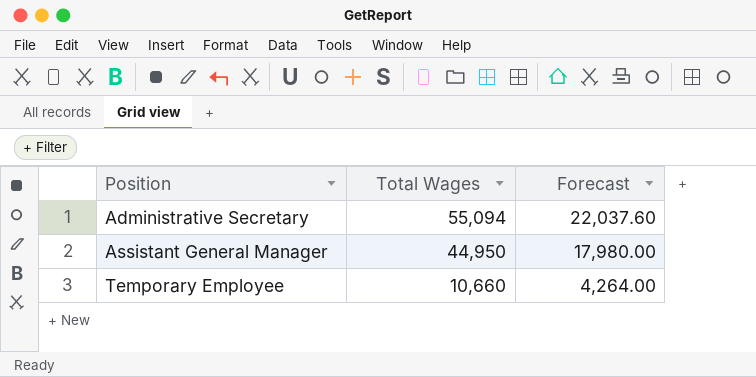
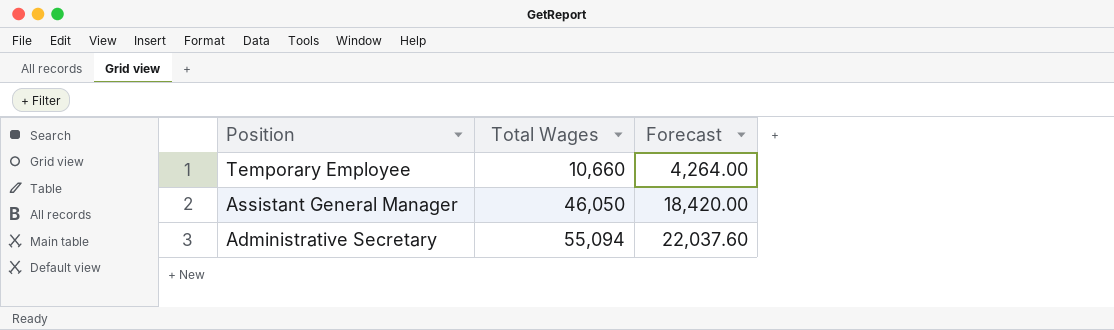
row order: Position ascending -> Position descending
Assistant General Manager | Total Wages: 44,950 -> 46,050
Assistant General Manager | Forecast: 17,980.00 -> 18,420.00

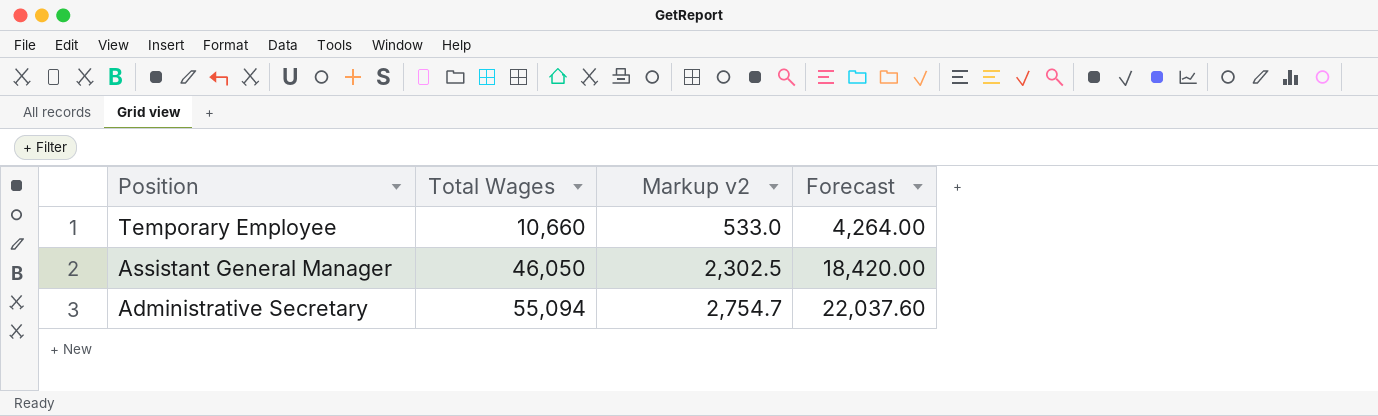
column Markup v2 | formula: none -> [Total Wages] * 0.05

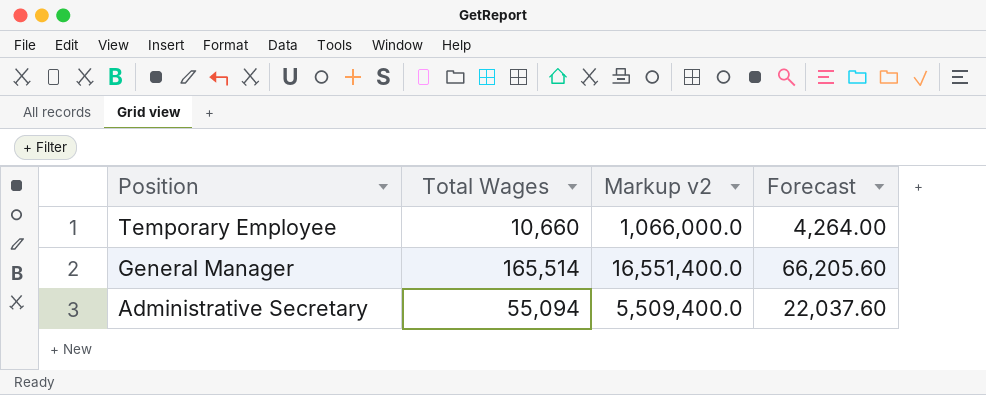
column Markup v2 | formula: [Total Wages] * 0.05 -> [Total Wages] * 100
row Assistant General Manager: 46,050 | 2,302.5 | 18,420.00 -> none
row General Manager: none -> 165,514 | 16,551,400.0 | 66,205.60

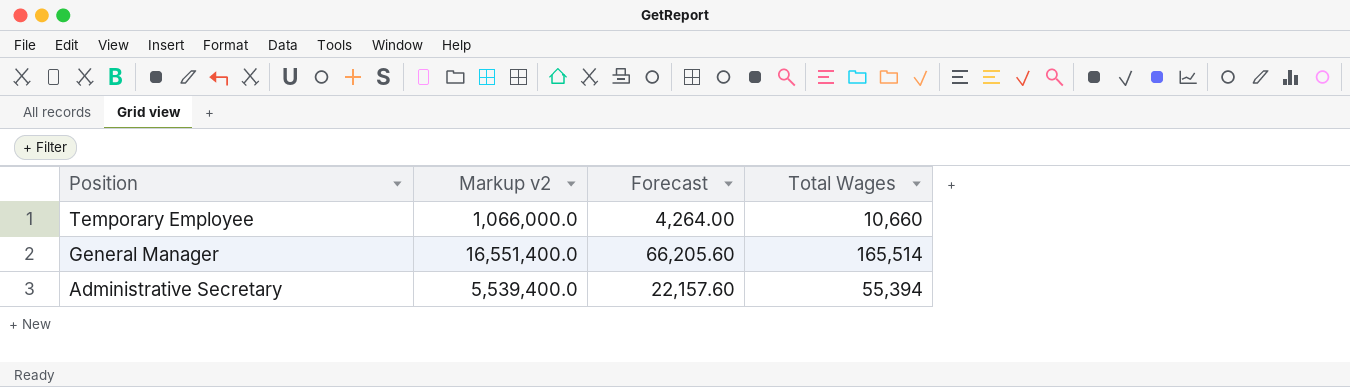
column Total Wages | position: 2 -> 4
Administrative Secretary | Markup v2: 5,509,400.0 -> 5,539,400.0
Administrative Secretary | Forecast: 22,037.60 -> 22,157.60
Administrative Secretary | Total Wages: 55,094 -> 55,394

